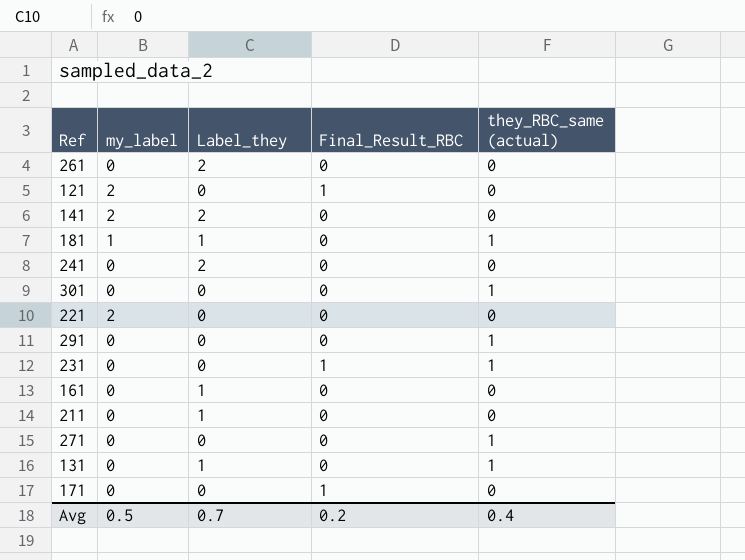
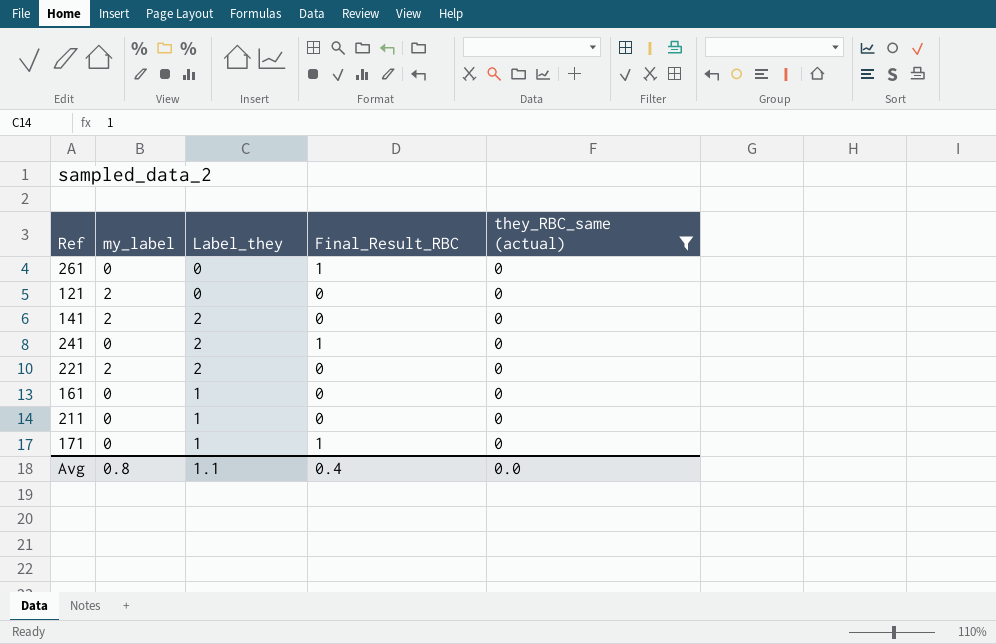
filter: none -> they_RBC_same (actual) = 0
261 | Label_they: 2 -> 0
261 | Final_Result_RBC: 0 -> 1
121 | Final_Result_RBC: 1 -> 0
241 | Final_Result_RBC: 0 -> 1
221 | Label_they: 0 -> 2
171 | Label_they: 0 -> 1
Avg | my_label: 0.5 -> 0.8
Avg | Label_they: 0.7 -> 1.1
Avg | Final_Result_RBC: 0.2 -> 0.4
Avg | they_RBC_same (actual): 0.4 -> 0.0

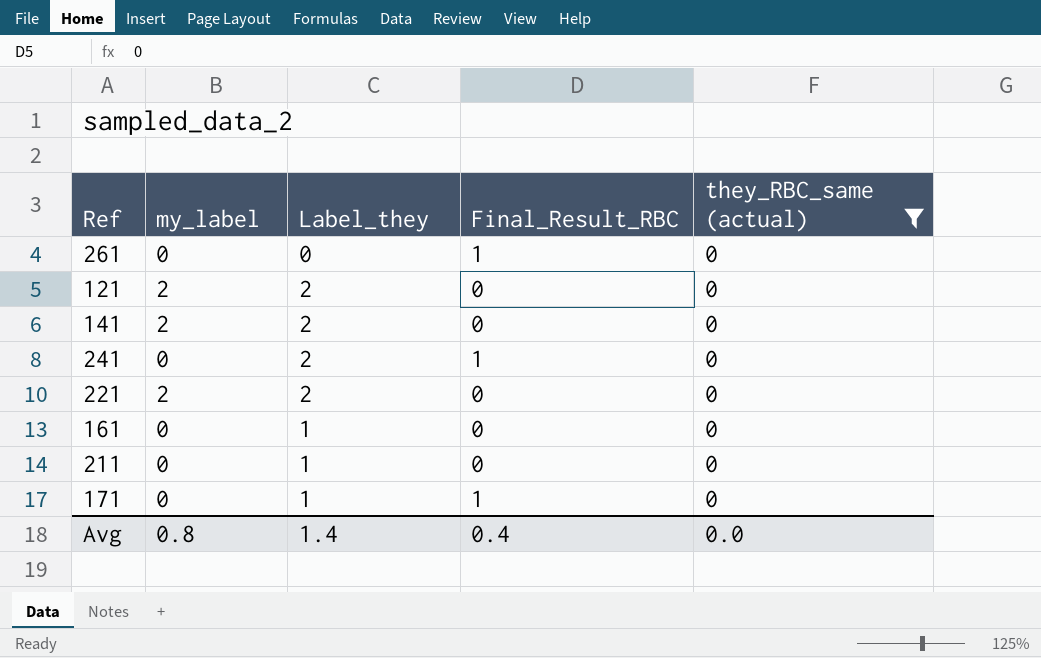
121 | Label_they: 0 -> 2
Avg | Label_they: 1.1 -> 1.4

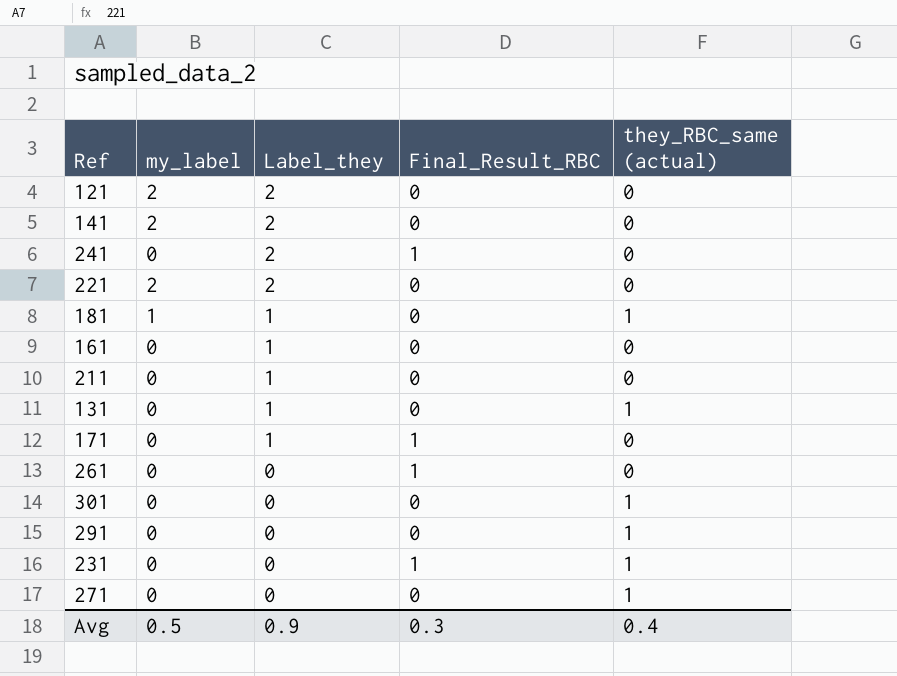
filter: they_RBC_same (actual) = 0 -> none
row order: none -> Label_they descending
Avg | my_label: 0.8 -> 0.5
Avg | Label_they: 1.4 -> 0.9
Avg | Final_Result_RBC: 0.4 -> 0.3
Avg | they_RBC_same (actual): 0.0 -> 0.4

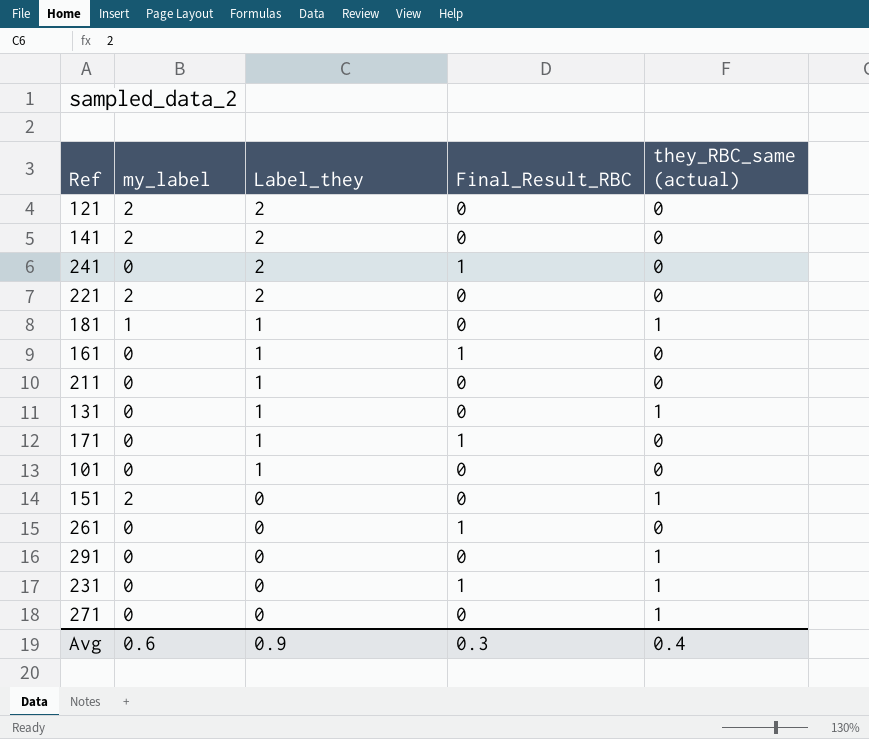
row 301: 0 | 0 | 0 | 1 -> none
161 | Final_Result_RBC: 0 -> 1
row 101: none -> 0 | 1 | 0 | 0
row 151: none -> 2 | 0 | 0 | 1
Avg | my_label: 0.5 -> 0.6

